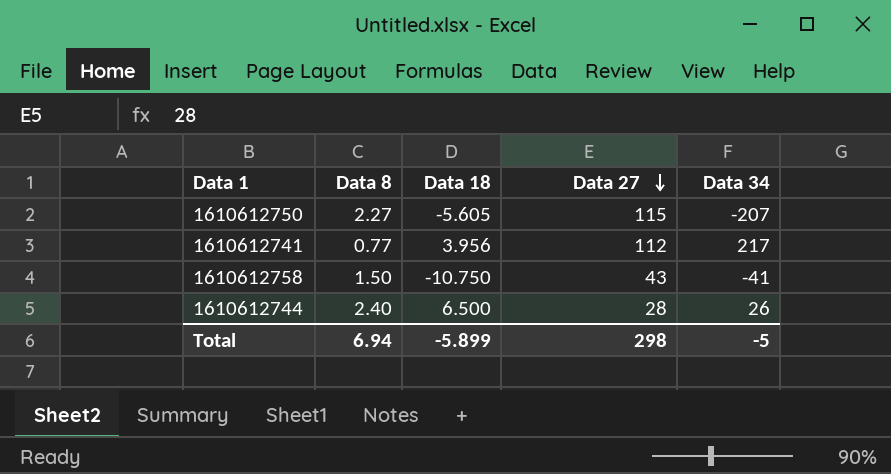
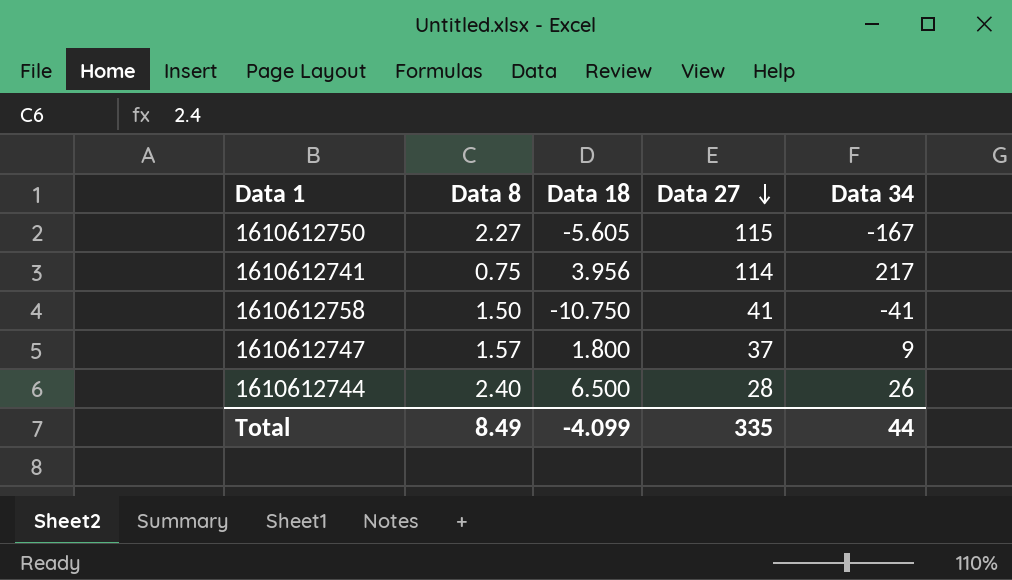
1610612750 | Data 34: -207 -> -167
1610612741 | Data 8: 0.77 -> 0.75
1610612741 | Data 27: 112 -> 114
1610612758 | Data 27: 43 -> 41
row 1610612747: none -> 1.57 | 1.800 | 37 | 9
Total | Data 8: 6.94 -> 8.49
Total | Data 18: -5.899 -> -4.099
Total | Data 27: 298 -> 335
Total | Data 34: -5 -> 44

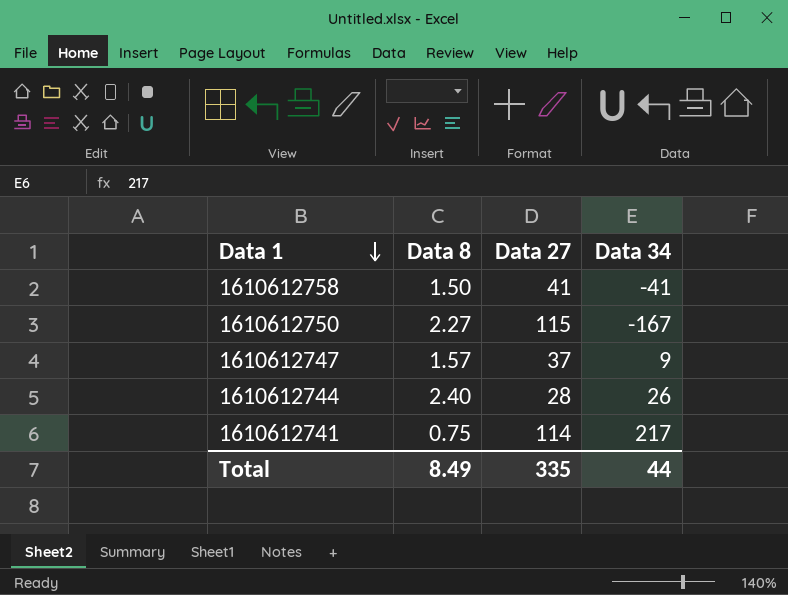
row order: Data 27 descending -> Data 1 descending
column Data 18 | position: 3 -> none

